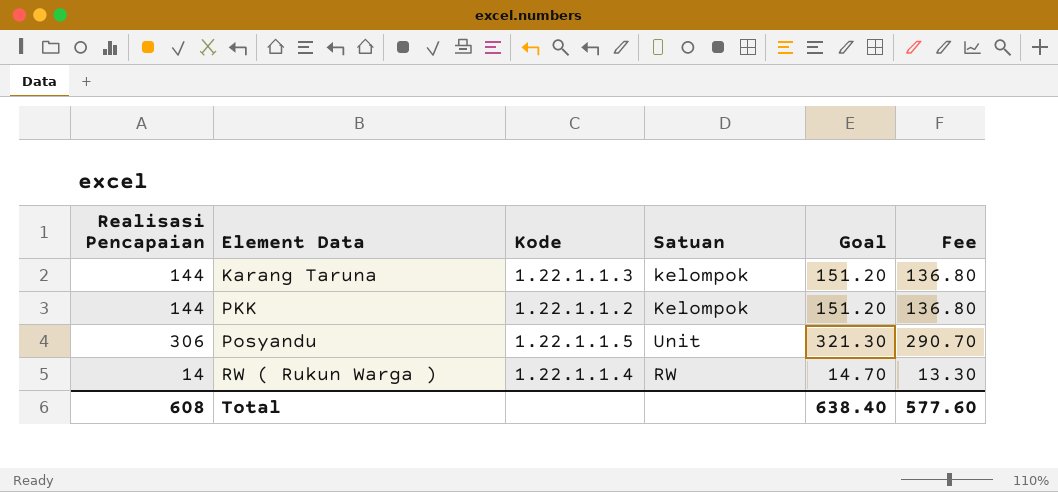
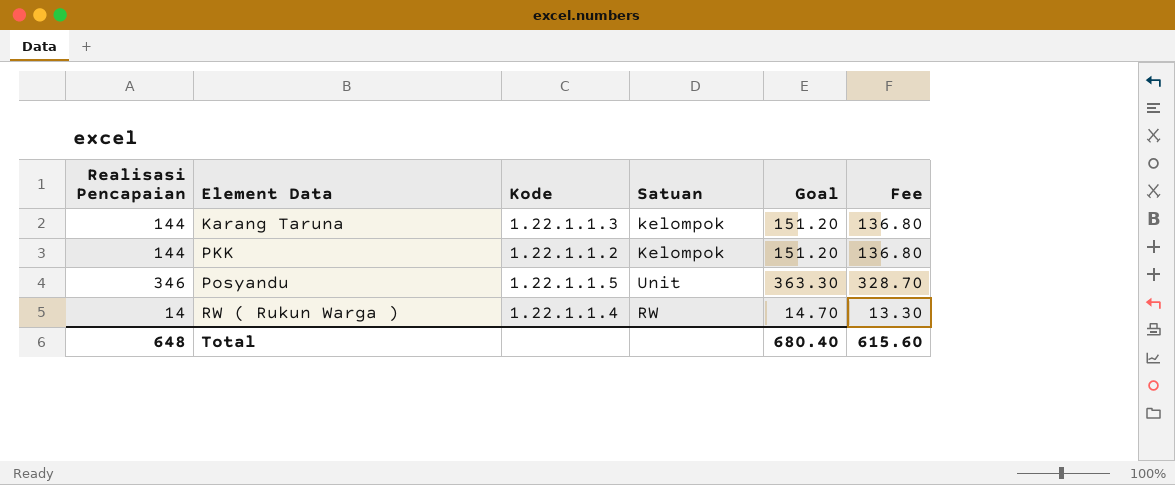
Posyandu | Realisasi Pencapaian: 306 -> 346
Posyandu | Goal: 321.30 -> 363.30
Posyandu | Fee: 290.70 -> 328.70
Total | Realisasi Pencapaian: 608 -> 648
Total | Goal: 638.40 -> 680.40
Total | Fee: 577.60 -> 615.60

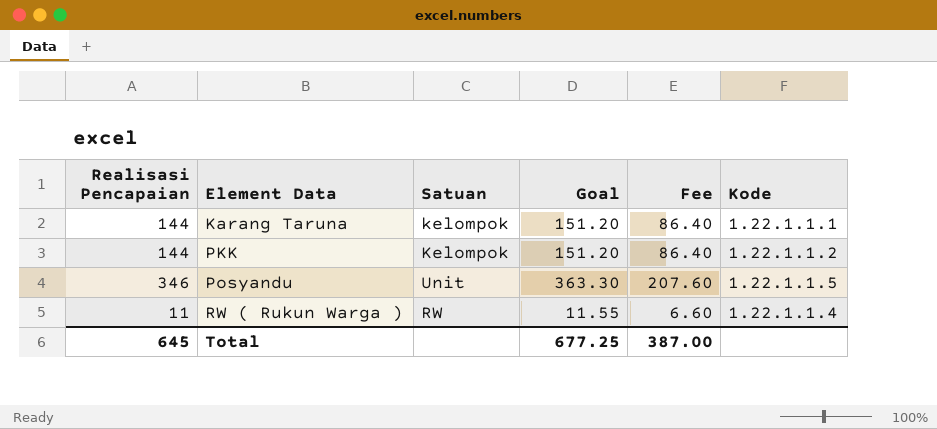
column Fee | formula: [Realisasi Pencapaian] * 0.95 -> [Realisasi Pencapaian] * 0.6
column Kode | position: 3 -> 6
Karang Taruna | Kode: 1.22.1.1.3 -> 1.22.1.1.1
RW ( Rukun Warga ) | Realisasi Pencapaian: 14 -> 11
RW ( Rukun Warga ) | Goal: 14.70 -> 11.55
Total | Realisasi Pencapaian: 648 -> 645
Total | Goal: 680.40 -> 677.25
Total | Fee: 615.60 -> 387.00

